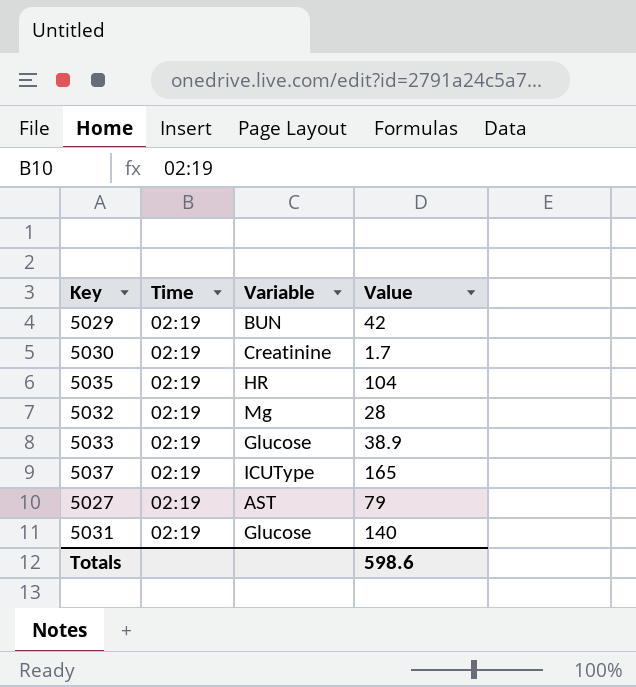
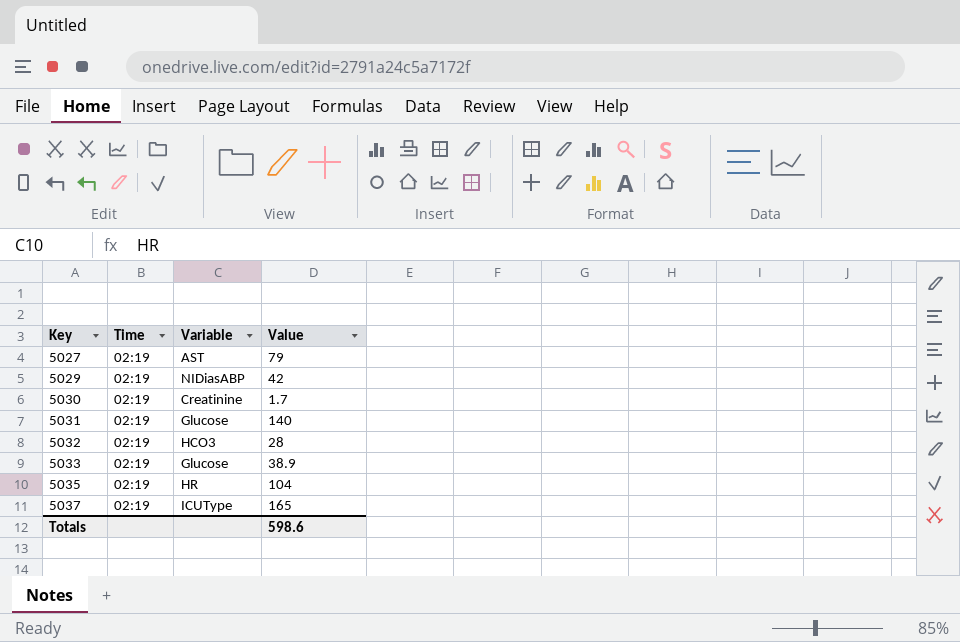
row order: none -> Key ascending
5029 | Variable: BUN -> NIDiasABP
5032 | Variable: Mg -> HCO3

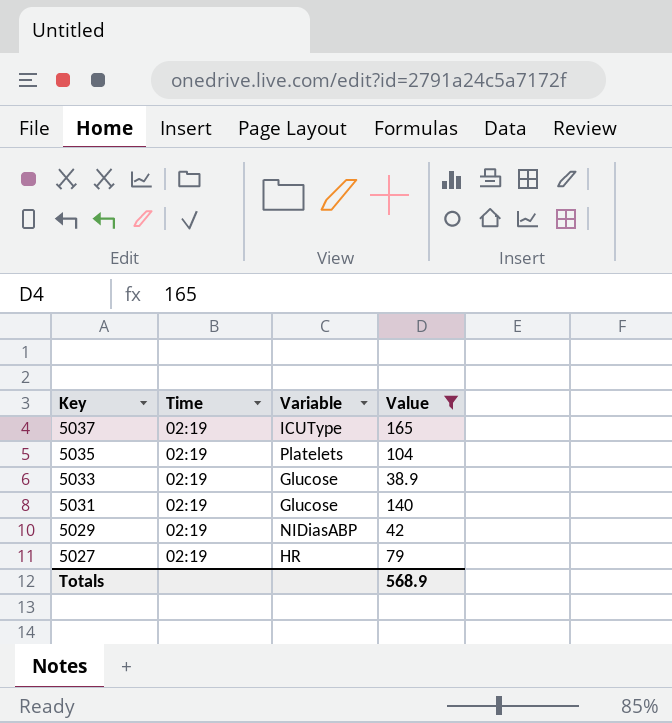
filter: none -> Value >= 38.9
row order: Key ascending -> Key descending
5035 | Variable: HR -> Platelets
5027 | Variable: AST -> HR
Totals | Value: 598.6 -> 568.9

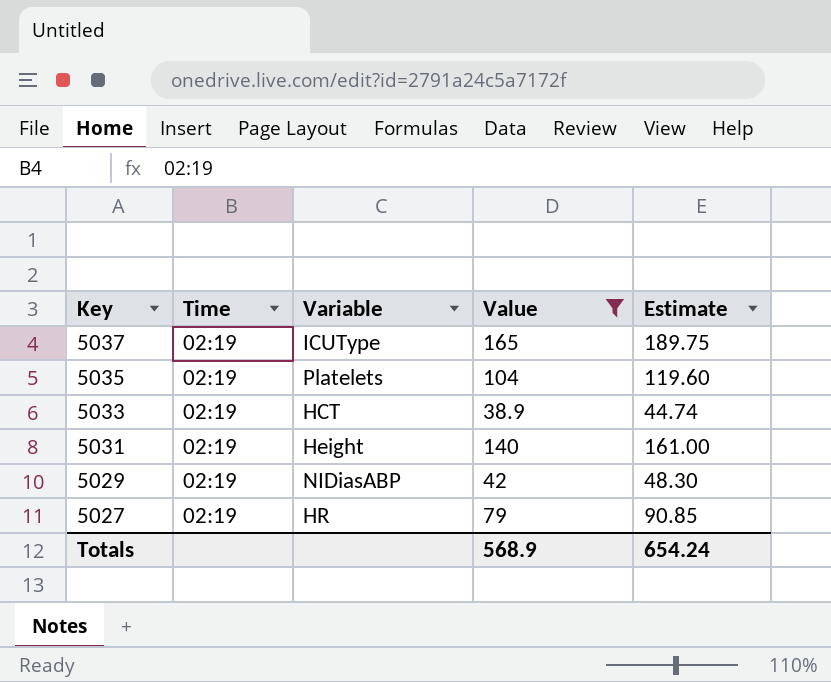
column Estimate | formula: none -> [Value] * 1.15
5033 | Variable: Glucose -> HCT
5031 | Variable: Glucose -> Height

